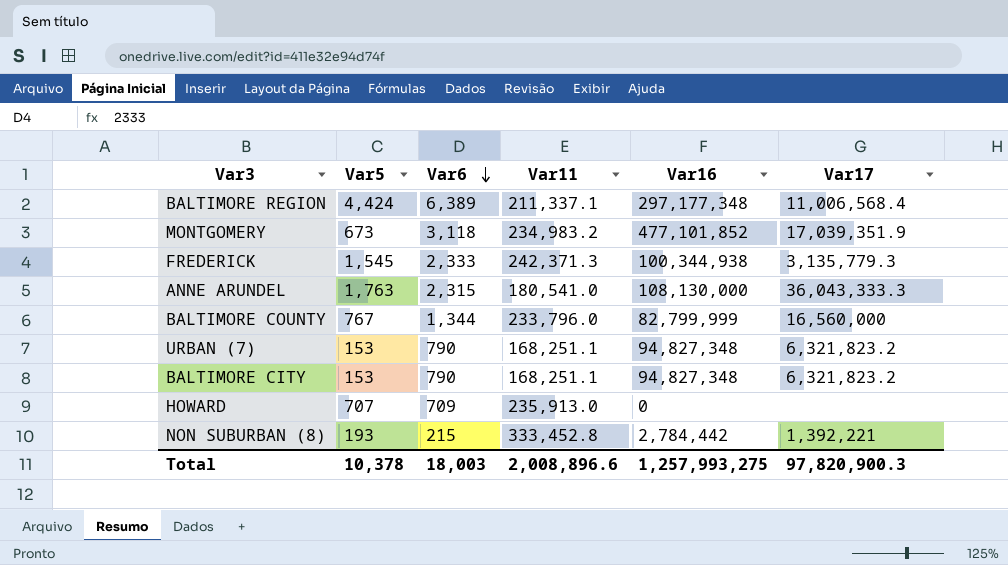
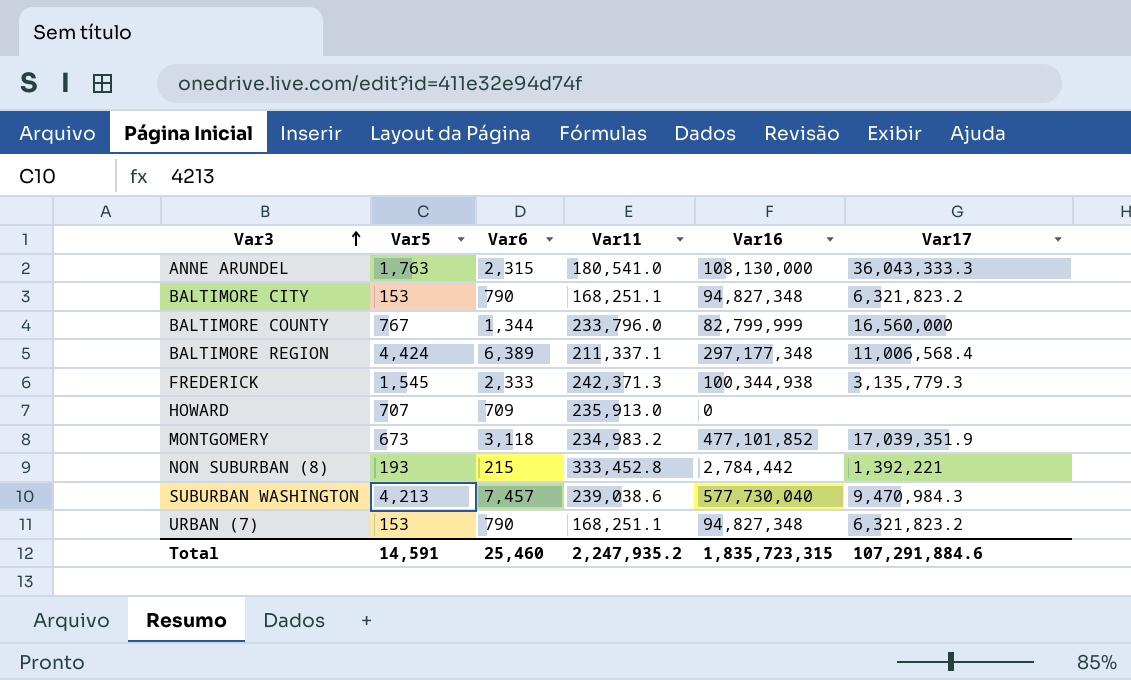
row order: Var6 descending -> Var3 ascending
row SUBURBAN WASHINGTON: none -> 4,213 | 7,457 | 239,038.6 | 577,730,040 | 9,470,984.3
Total | Var5: 10,378 -> 14,591
Total | Var6: 18,003 -> 25,460
Total | Var11: 2,008,896.6 -> 2,247,935.2
Total | Var16: 1,257,993,275 -> 1,835,723,315
Total | Var17: 97,820,900.3 -> 107,291,884.6

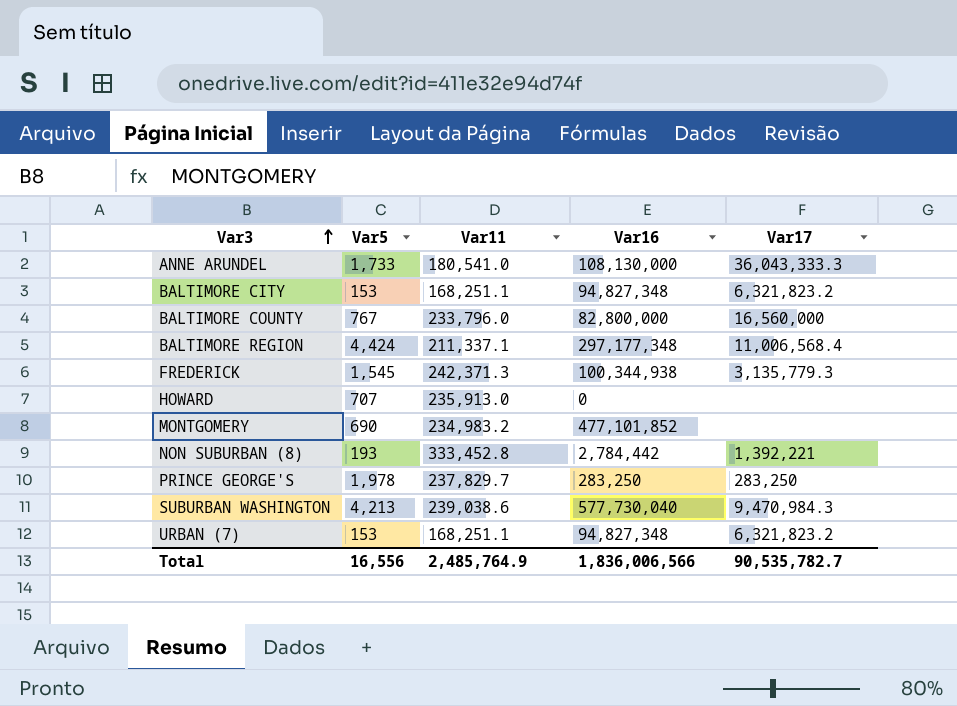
column Var6 | position: 3 -> none
ANNE ARUNDEL | Var5: 1,763 -> 1,733
BALTIMORE COUNTY | Var16: 82,799,999 -> 82,800,000
MONTGOMERY | Var5: 673 -> 690
MONTGOMERY | Var17: 17,039,351.9 -> none
row PRINCE GEORGE'S: none -> 1,978 | 237,829.7 | 283,250 | 283,250
Total | Var5: 14,591 -> 16,556
Total | Var11: 2,247,935.2 -> 2,485,764.9
Total | Var16: 1,835,723,315 -> 1,836,006,566
Total | Var17: 107,291,884.6 -> 90,535,782.7

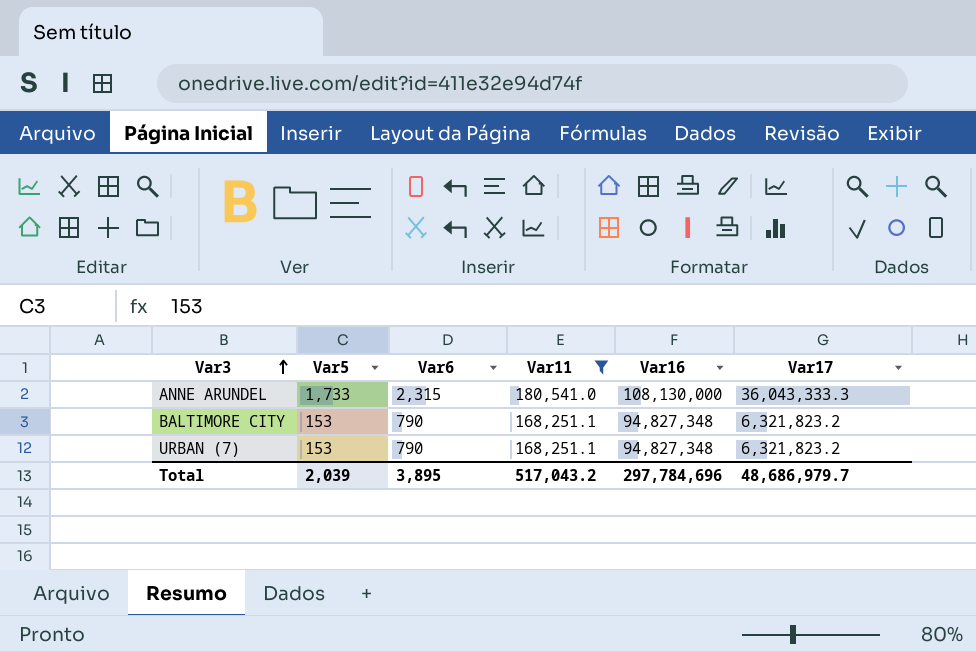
filter: none -> Var11 <= 180,541.0
column Var6 | position: none -> 3
Total | Var5: 16,556 -> 2,039
Total | Var11: 2,485,764.9 -> 517,043.2
Total | Var16: 1,836,006,566 -> 297,784,696
Total | Var17: 90,535,782.7 -> 48,686,979.7

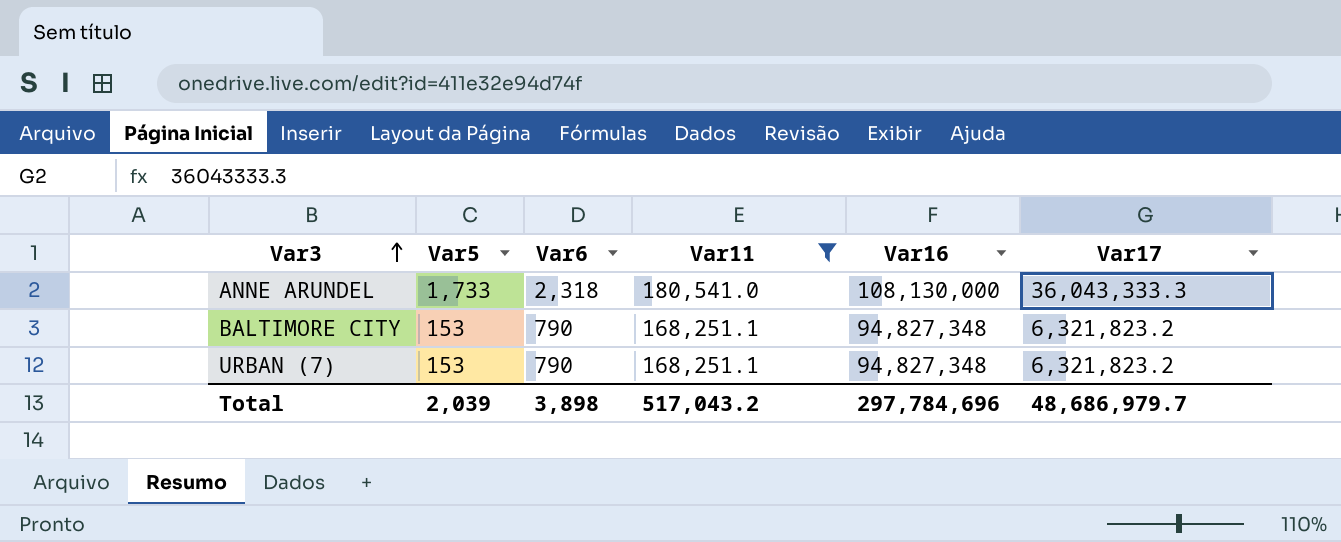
ANNE ARUNDEL | Var6: 2,315 -> 2,318
Total | Var6: 3,895 -> 3,898

